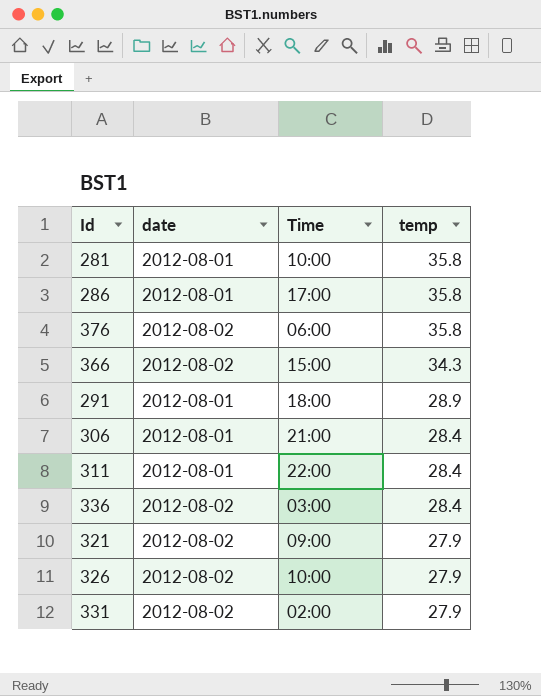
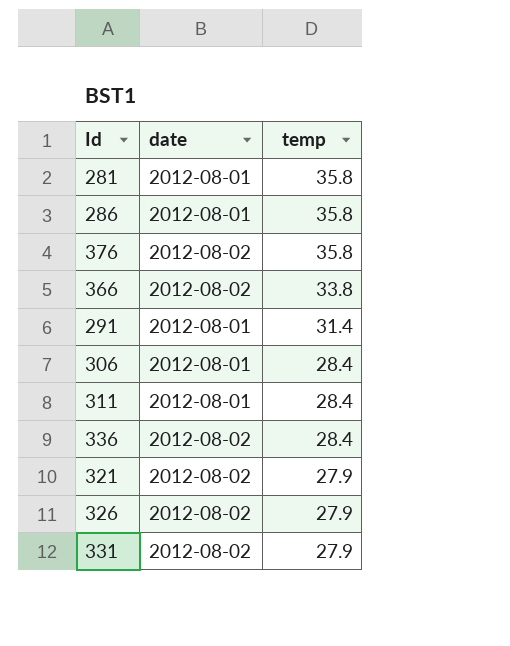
column Time | position: 3 -> none
366 | temp: 34.3 -> 33.8
291 | temp: 28.9 -> 31.4

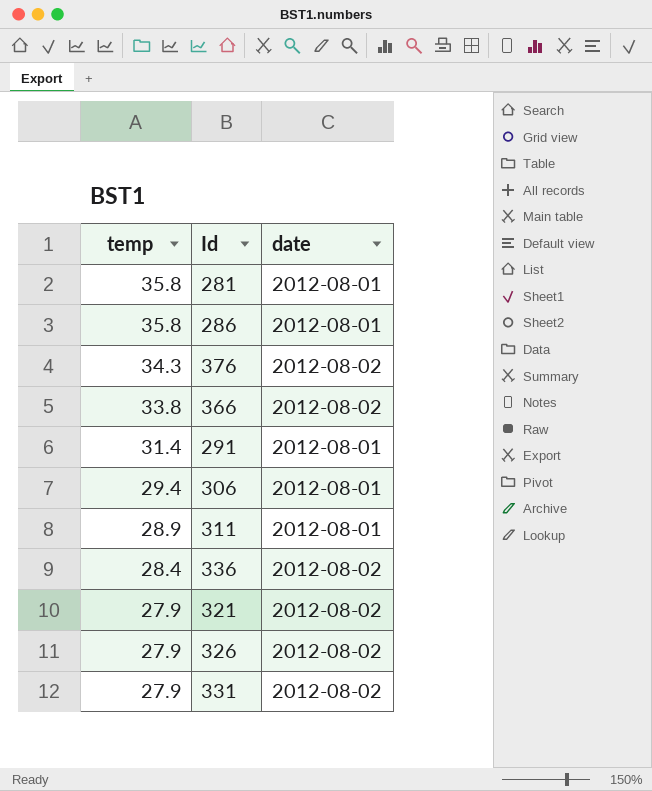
column temp | position: 3 -> 1
376 | temp: 35.8 -> 34.3
306 | temp: 28.4 -> 29.4
311 | temp: 28.4 -> 28.9

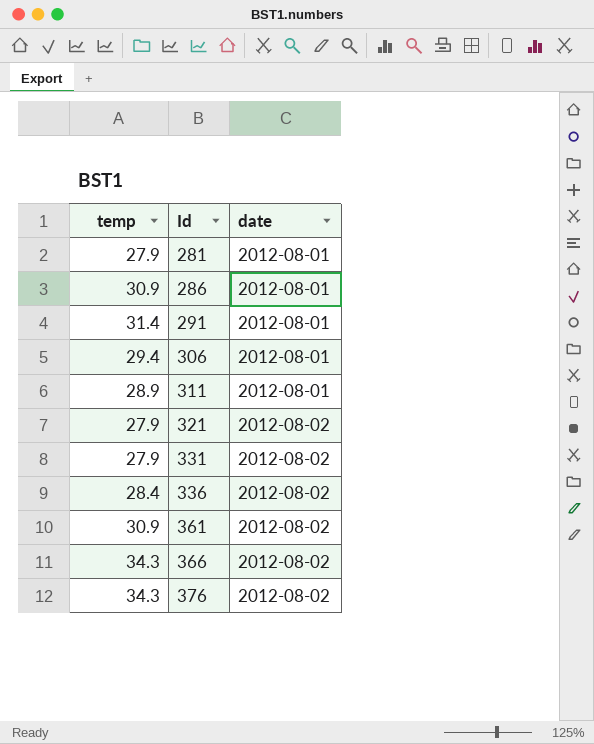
row order: temp descending -> Id ascending
row 326: 27.9 | 2012-08-02 -> none
281 | temp: 35.8 -> 27.9
286 | temp: 35.8 -> 30.9
row 361: none -> 30.9 | 2012-08-02
366 | temp: 33.8 -> 34.3

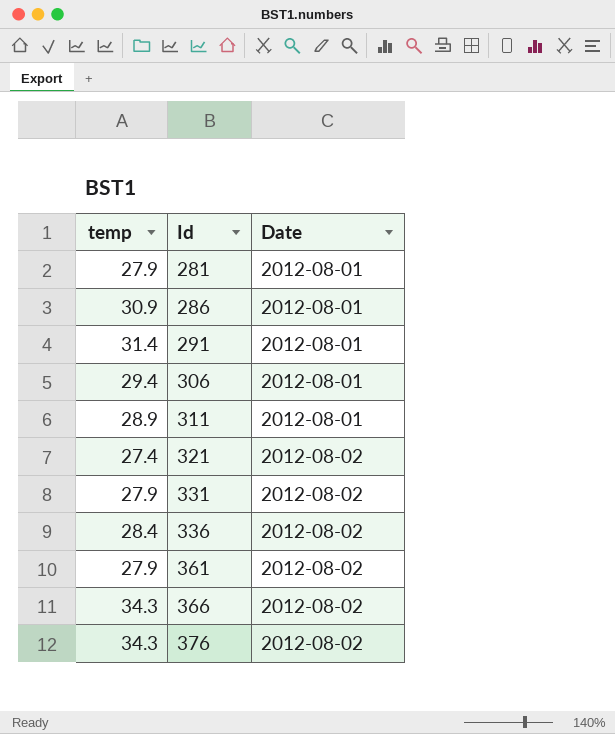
column name: date -> Date
321 | temp: 27.9 -> 27.4
361 | temp: 30.9 -> 27.9

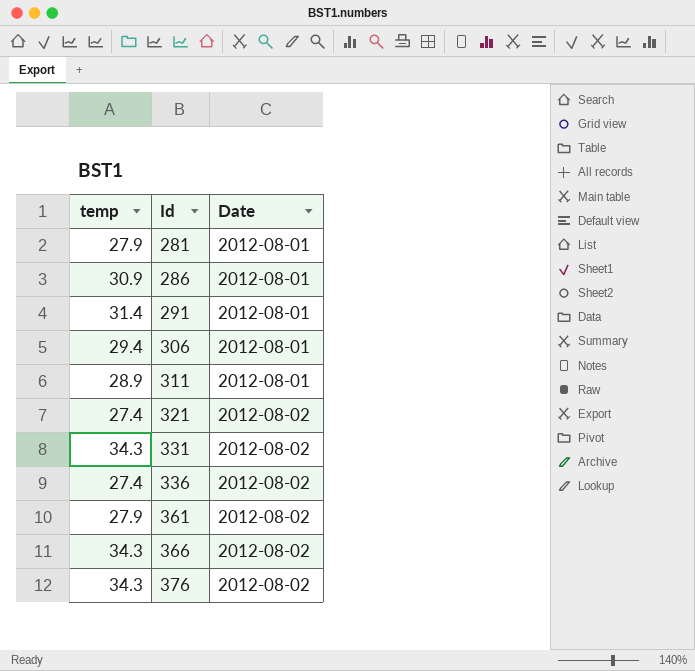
331 | temp: 27.9 -> 34.3
336 | temp: 28.4 -> 27.4

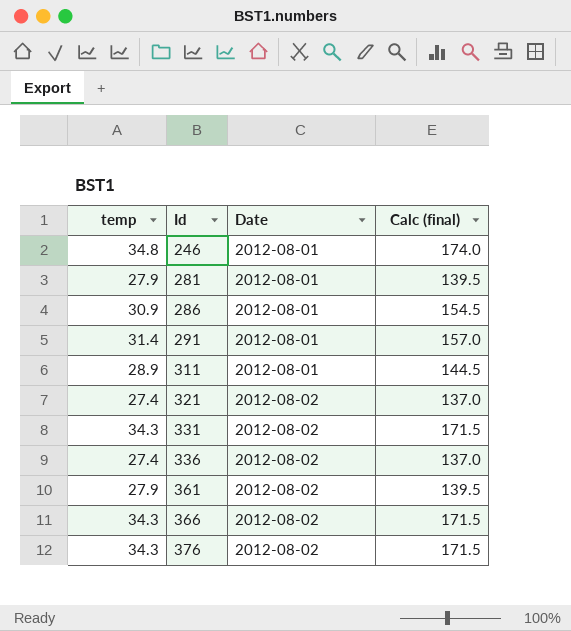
column Calc (final) | formula: none -> [temp] * 5
row 306: 29.4 | 2012-08-01 -> none
row 246: none -> 34.8 | 2012-08-01 | 174.0

